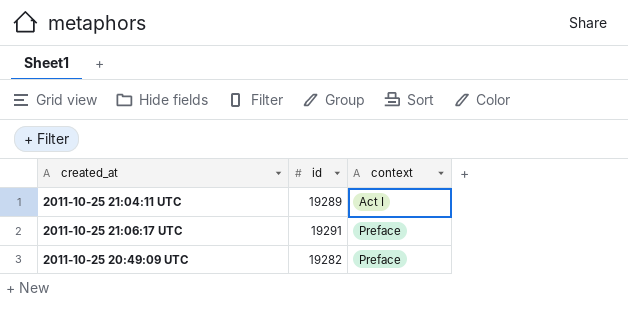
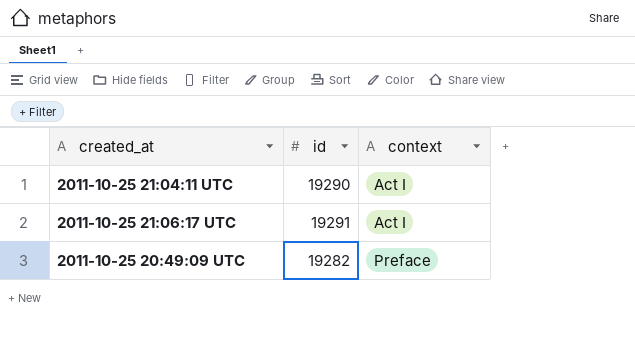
2011-10-25 21:04:11 UTC | id: 19289 -> 19290
2011-10-25 21:06:17 UTC | context: Preface -> Act I

